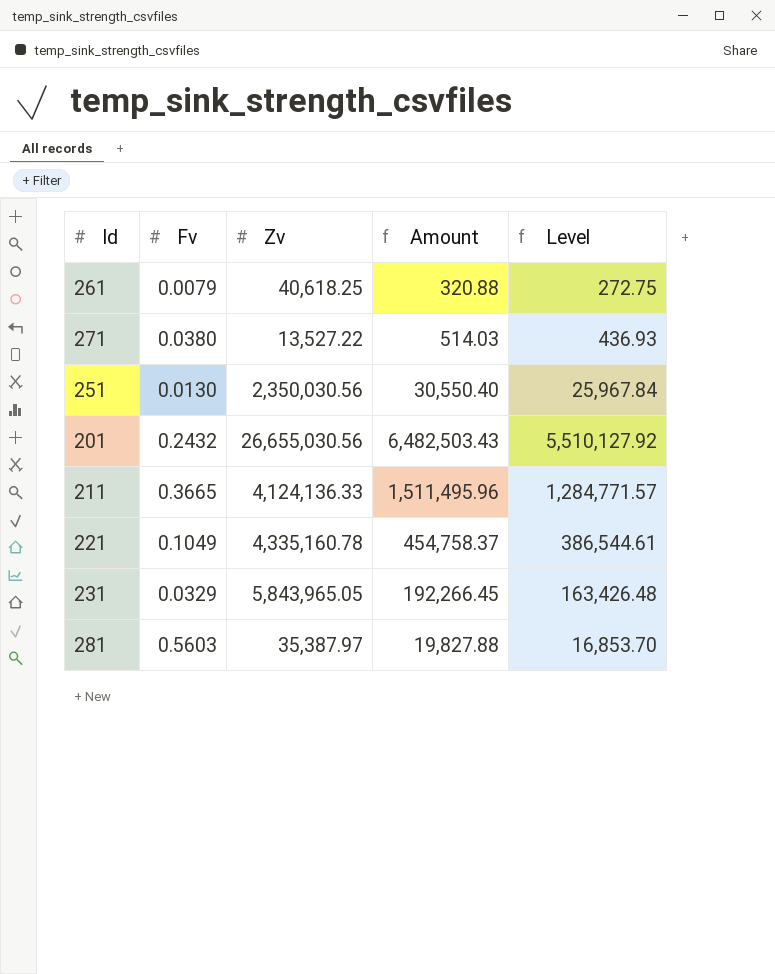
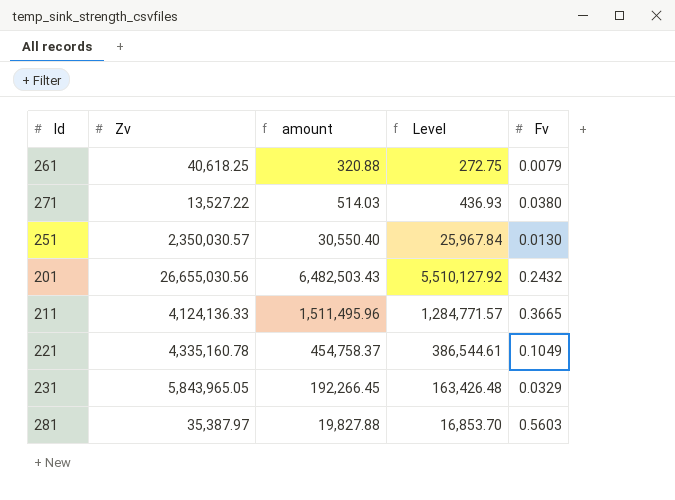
column name: Amount -> amount
column Fv | position: 2 -> 5
251 | Zv: 2,350,030.56 -> 2,350,030.57

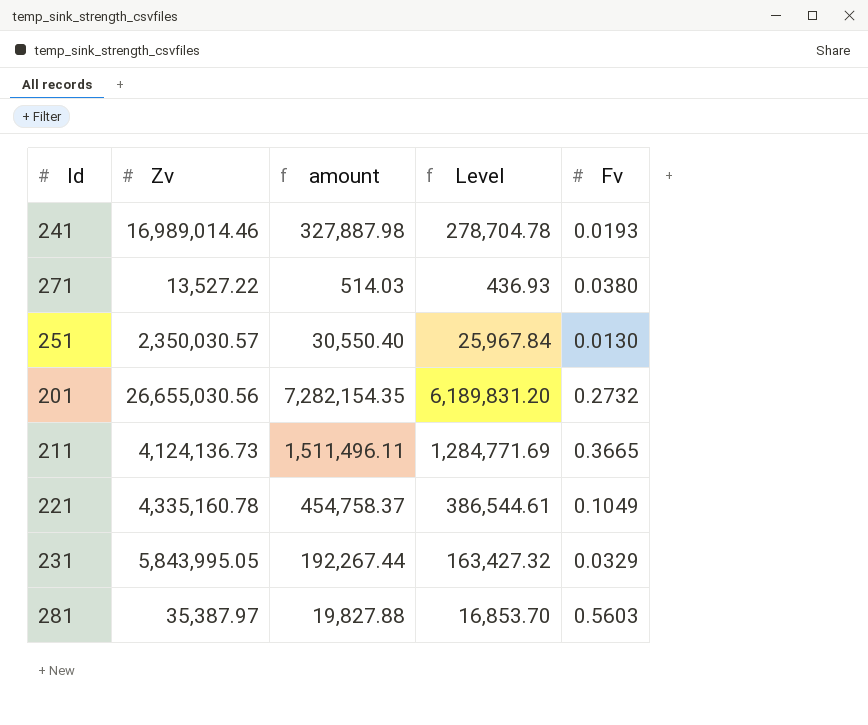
row 261: 40,618.25 | 320.88 | 272.75 | 0.0079 -> none
row 241: none -> 16,989,014.46 | 327,887.98 | 278,704.78 | 0.0193
201 | amount: 6,482,503.43 -> 7,282,154.35
201 | Level: 5,510,127.92 -> 6,189,831.20
201 | Fv: 0.2432 -> 0.2732
211 | Zv: 4,124,136.33 -> 4,124,136.73
211 | amount: 1,511,495.96 -> 1,511,496.11
211 | Level: 1,284,771.57 -> 1,284,771.69
231 | Zv: 5,843,965.05 -> 5,843,995.05
231 | amount: 192,266.45 -> 192,267.44
231 | Level: 163,426.48 -> 163,427.32

